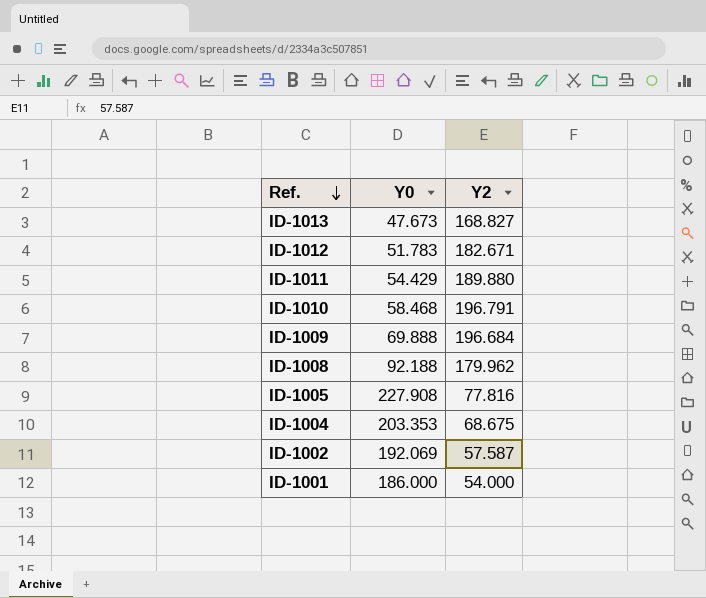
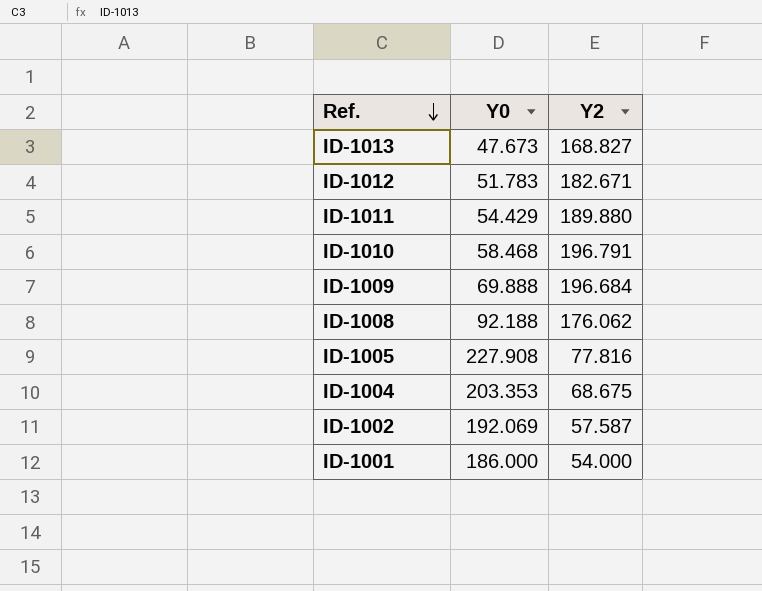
ID-1008 | Y2: 179.962 -> 176.062

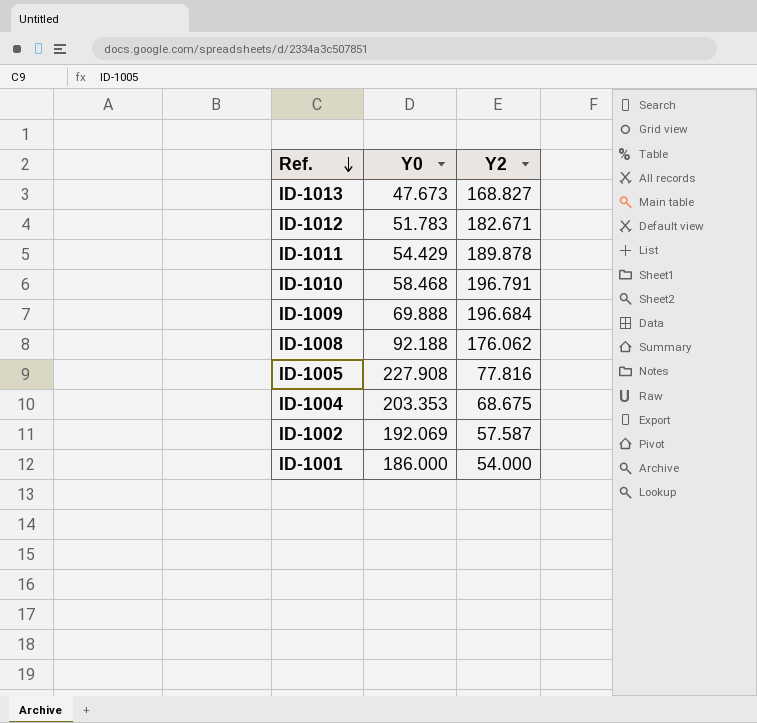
ID-1011 | Y2: 189.880 -> 189.878

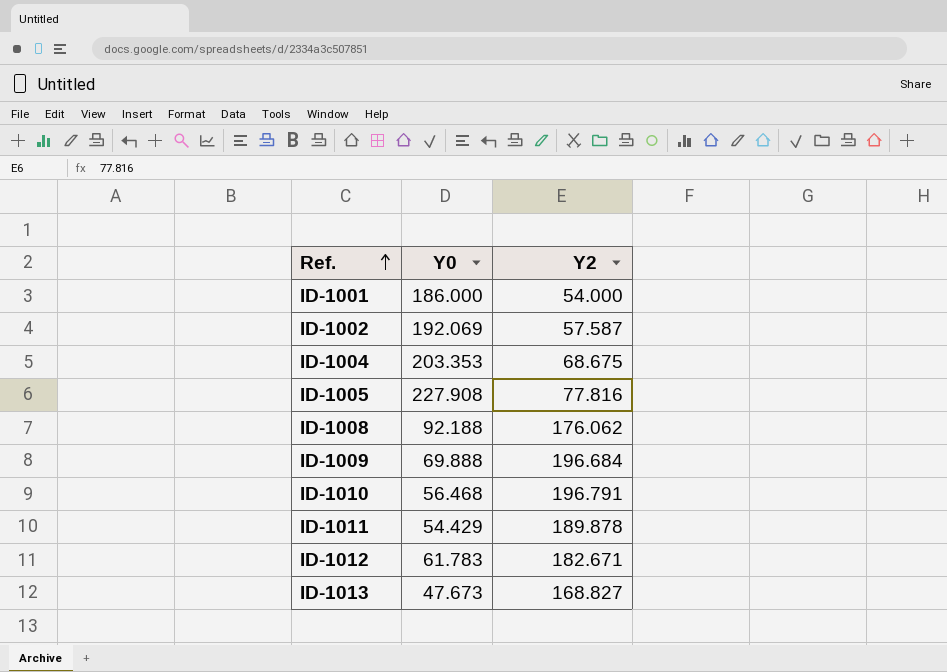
row order: Ref. descending -> Ref. ascending
ID-1010 | Y0: 58.468 -> 56.468
ID-1012 | Y0: 51.783 -> 61.783

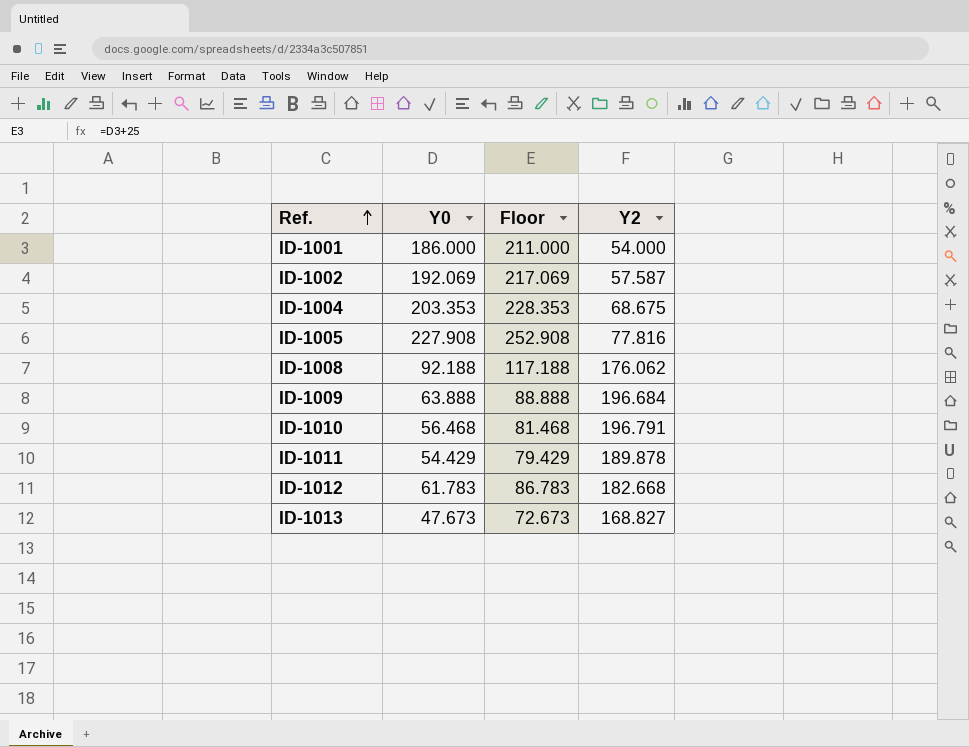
column Floor | formula: none -> [Y0] + 25
ID-1009 | Y0: 69.888 -> 63.888
ID-1012 | Y2: 182.671 -> 182.668

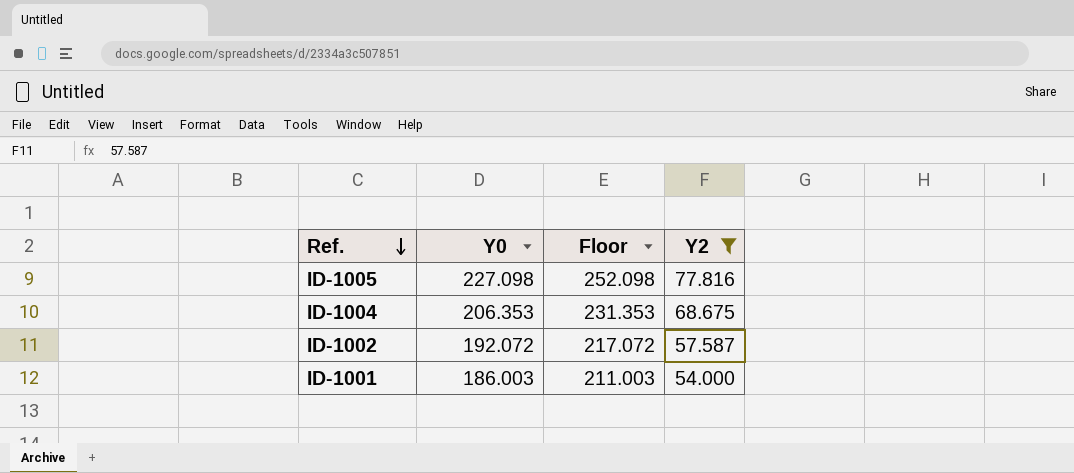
filter: none -> Y2 <= 77.816
row order: Ref. ascending -> Ref. descending
ID-1005 | Y0: 227.908 -> 227.098
ID-1005 | Floor: 252.908 -> 252.098
ID-1004 | Y0: 203.353 -> 206.353
ID-1004 | Floor: 228.353 -> 231.353
ID-1002 | Y0: 192.069 -> 192.072
ID-1002 | Floor: 217.069 -> 217.072
ID-1001 | Y0: 186.000 -> 186.003
ID-1001 | Floor: 211.000 -> 211.003

